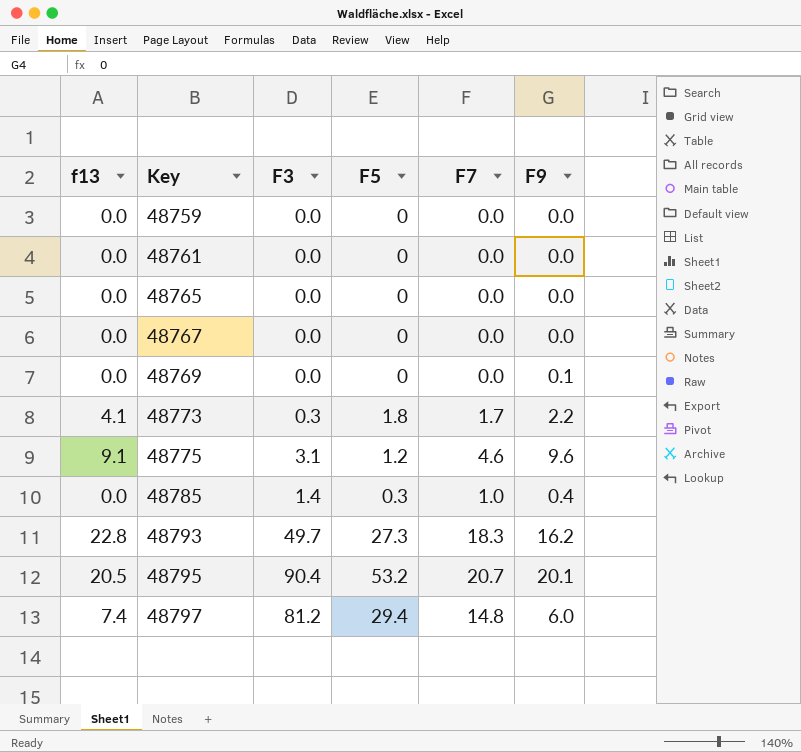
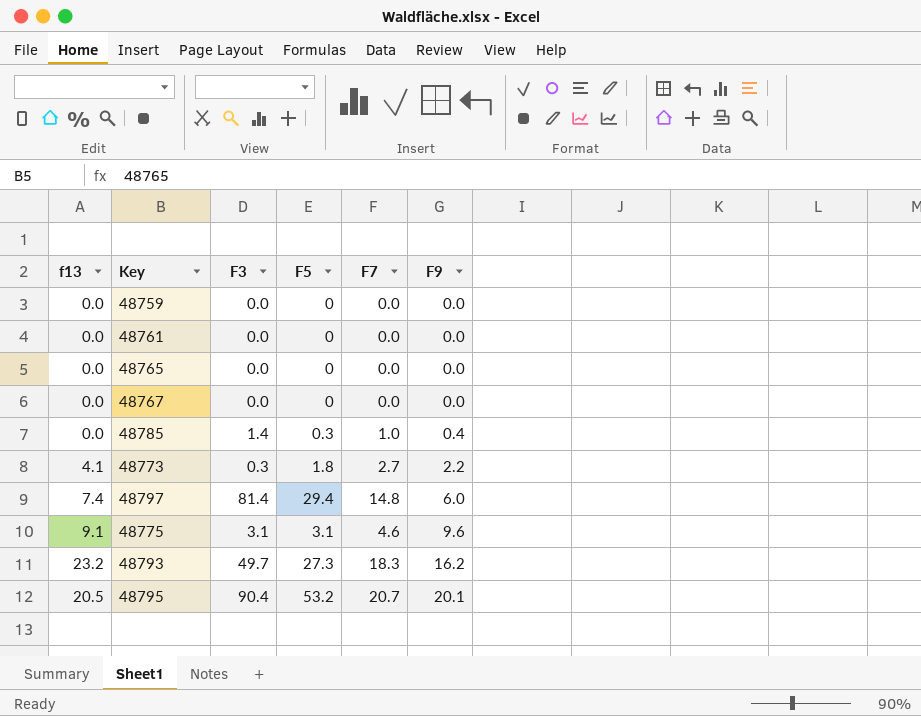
row order: Key ascending -> F9 ascending
row 48769: 0.0 | 0.0 | 0 | 0.0 | 0.1 -> none
48773 | F7: 1.7 -> 2.7
48797 | F3: 81.2 -> 81.4
48775 | F5: 1.2 -> 3.1
48793 | f13: 22.8 -> 23.2

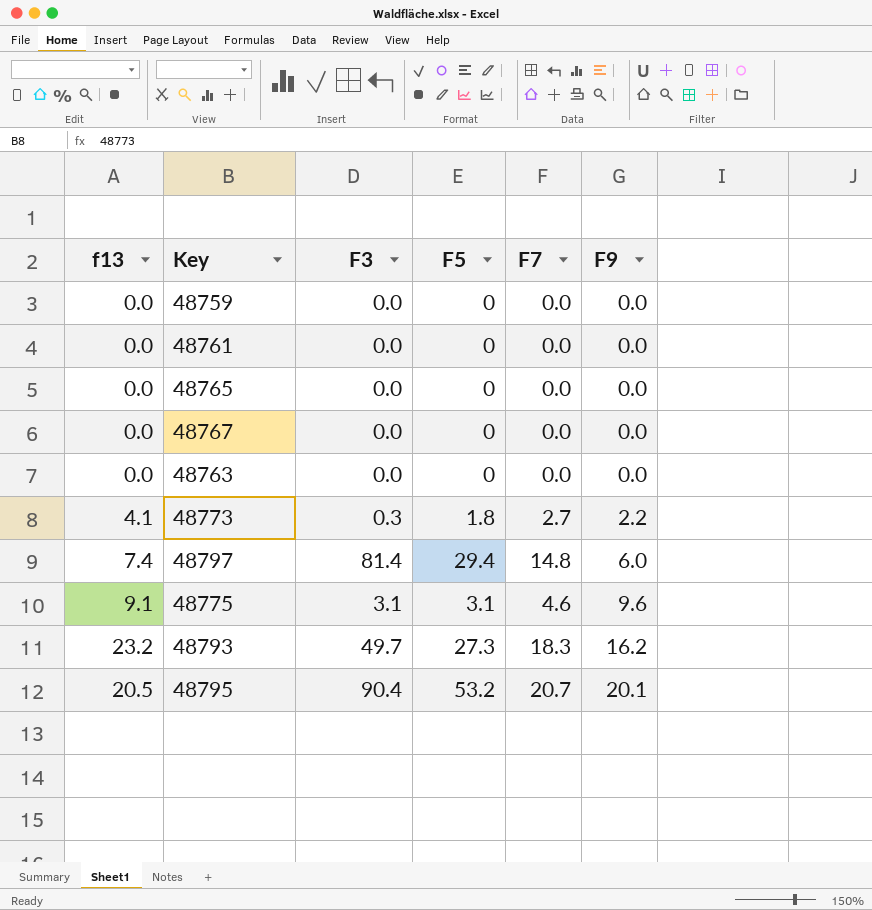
row 48785: 0.0 | 1.4 | 0.3 | 1.0 | 0.4 -> none
row 48763: none -> 0.0 | 0.0 | 0 | 0.0 | 0.0

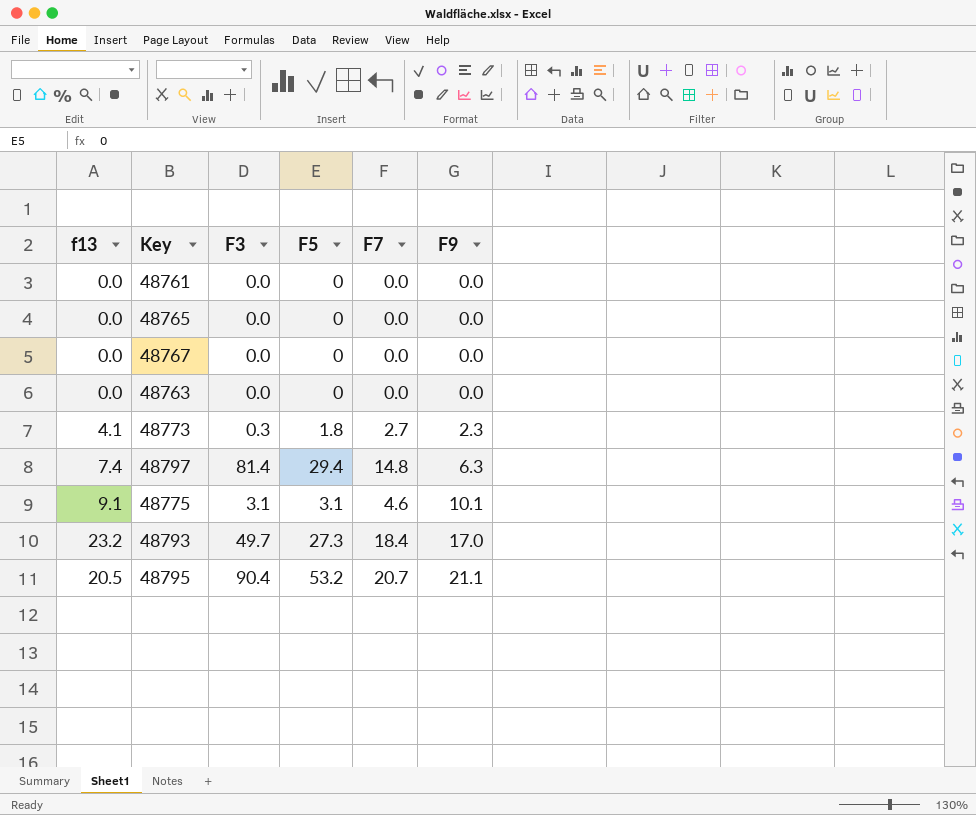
row 48759: 0.0 | 0.0 | 0 | 0.0 | 0.0 -> none
48773 | F9: 2.2 -> 2.3
48797 | F9: 6.0 -> 6.3
48775 | F9: 9.6 -> 10.1
48793 | F7: 18.3 -> 18.4
48793 | F9: 16.2 -> 17.0
48795 | F9: 20.1 -> 21.1

